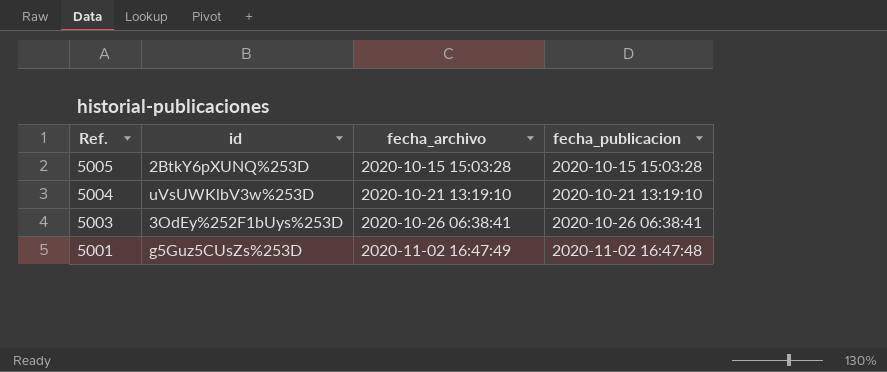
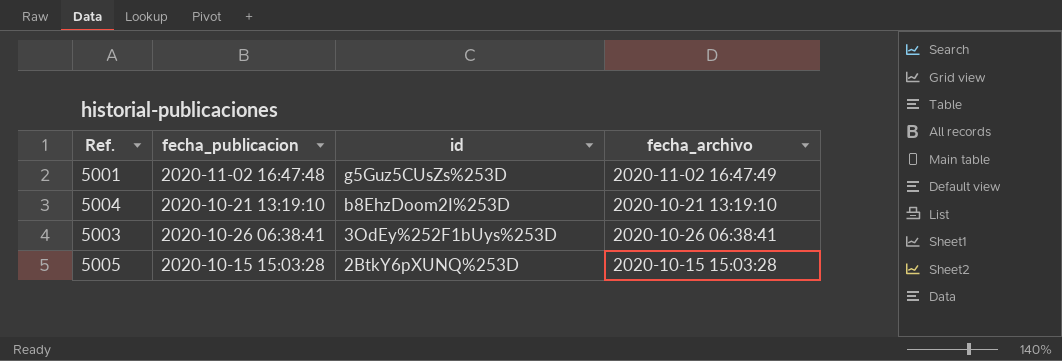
row order: Ref. descending -> id descending
column fecha_publicacion | position: 4 -> 2
5004 | id: uVsUWKlbV3w%253D -> b8EhzDoom2I%253D

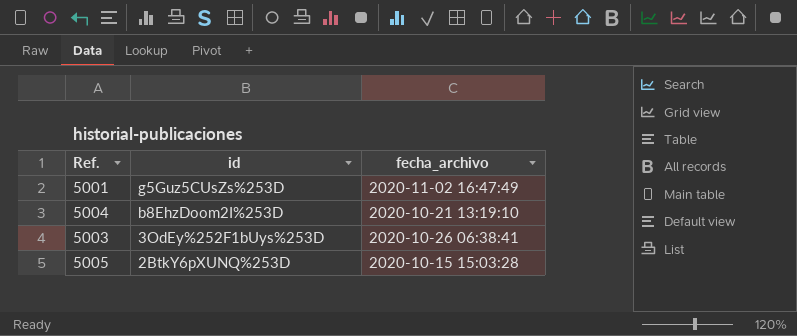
column fecha_publicacion | position: 2 -> none

